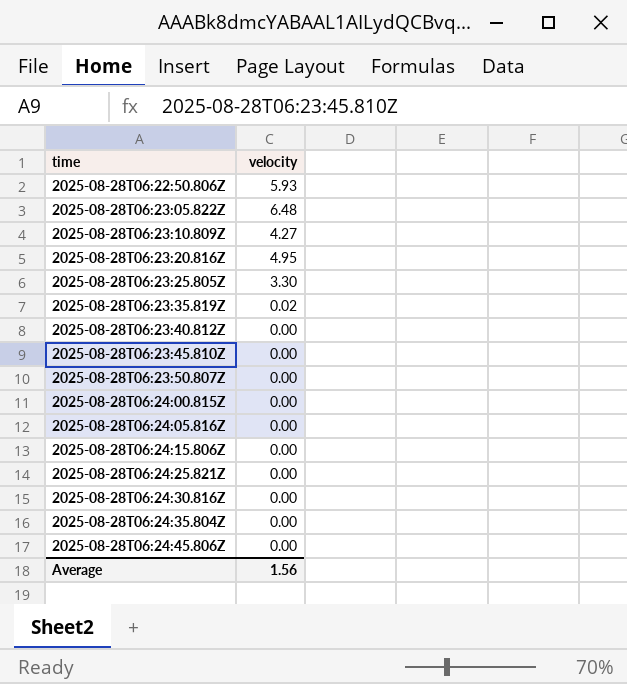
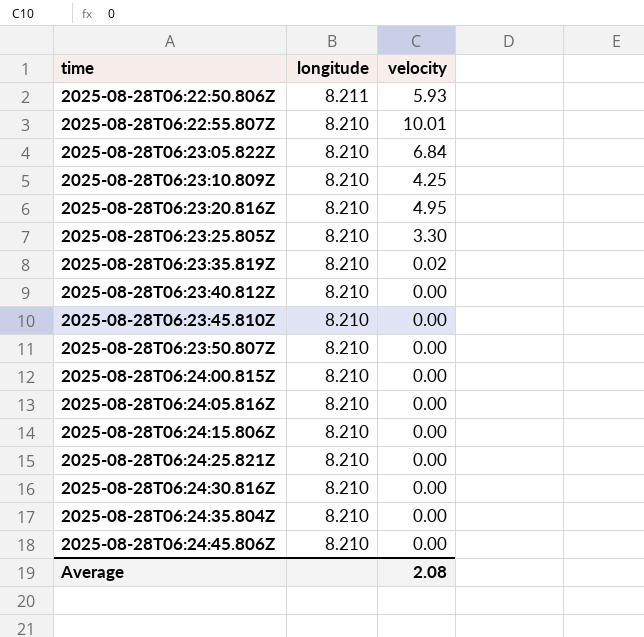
column longitude | position: none -> 2
row 2025-08-28T06:22:55.807Z: none -> 8.210 | 10.01
2025-08-28T06:23:05.822Z | velocity: 6.48 -> 6.84
2025-08-28T06:23:10.809Z | velocity: 4.27 -> 4.25
Average | velocity: 1.56 -> 2.08

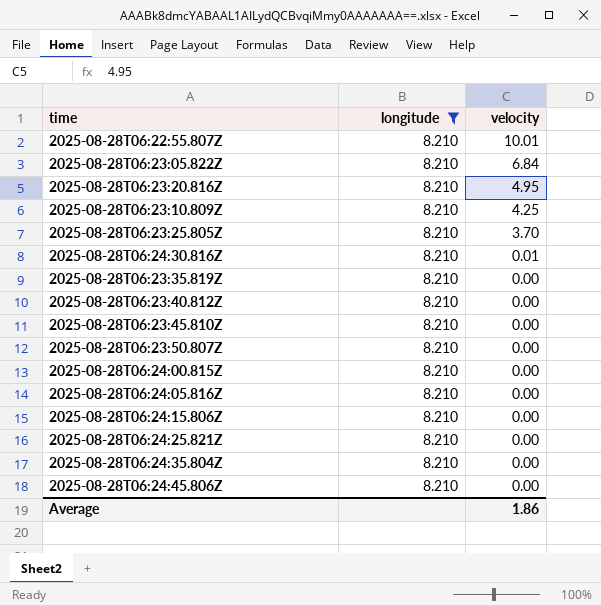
filter: none -> longitude = 8.210
row order: time ascending -> velocity descending
2025-08-28T06:23:25.805Z | velocity: 3.30 -> 3.70
2025-08-28T06:24:30.816Z | velocity: 0.00 -> 0.01
2025-08-28T06:23:35.819Z | velocity: 0.02 -> 0.00
Average | velocity: 2.08 -> 1.86

